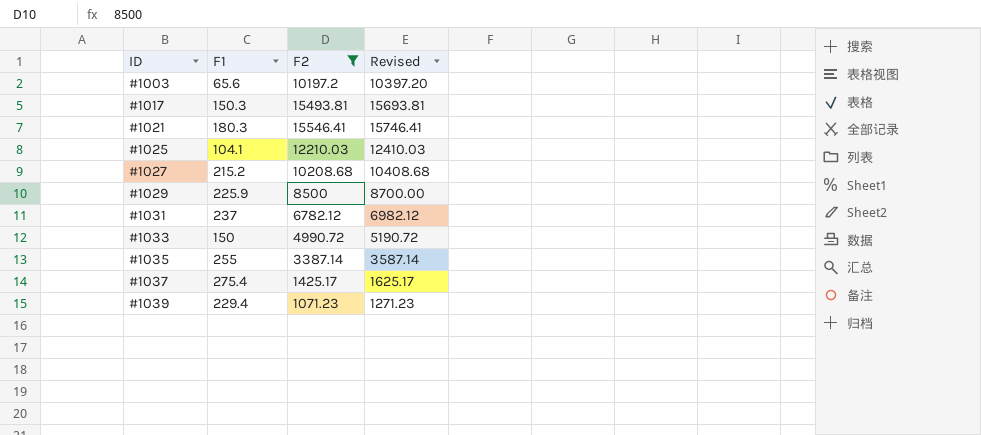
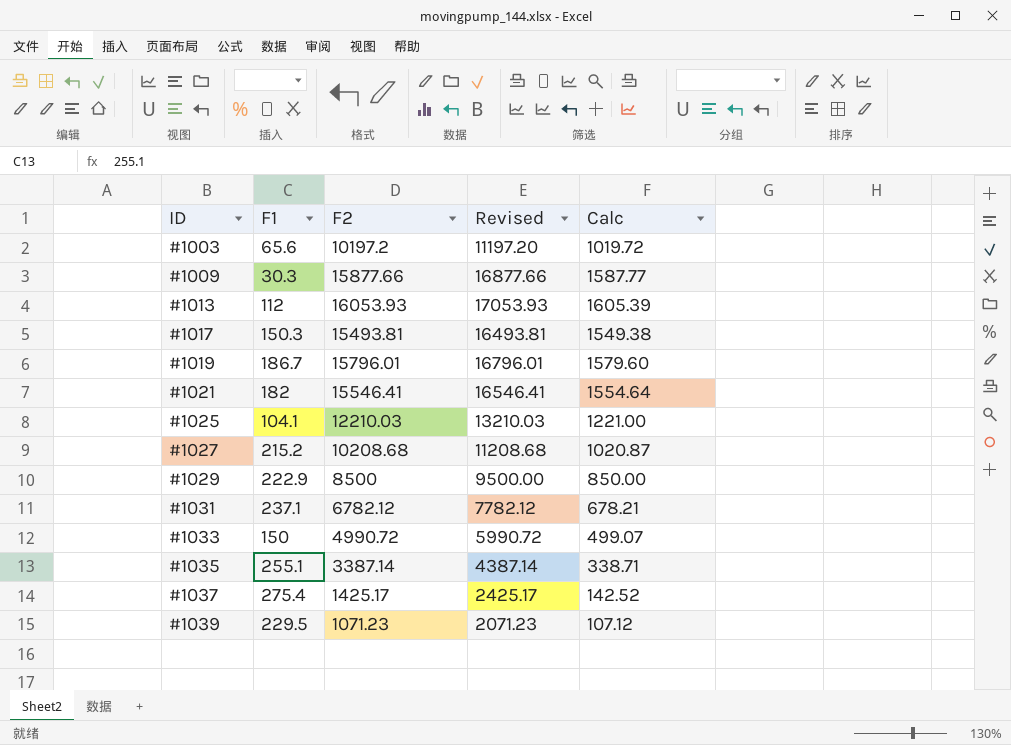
filter: F2 <= 15546.41 -> none
column Revised | formula: [F2] + 200 -> [F2] + 1000
column Calc | formula: none -> [F2] * 0.1
#1021 | F1: 180.3 -> 182
#1029 | F1: 225.9 -> 222.9
#1031 | F1: 237 -> 237.1
#1035 | F1: 255 -> 255.1
#1039 | F1: 229.4 -> 229.5

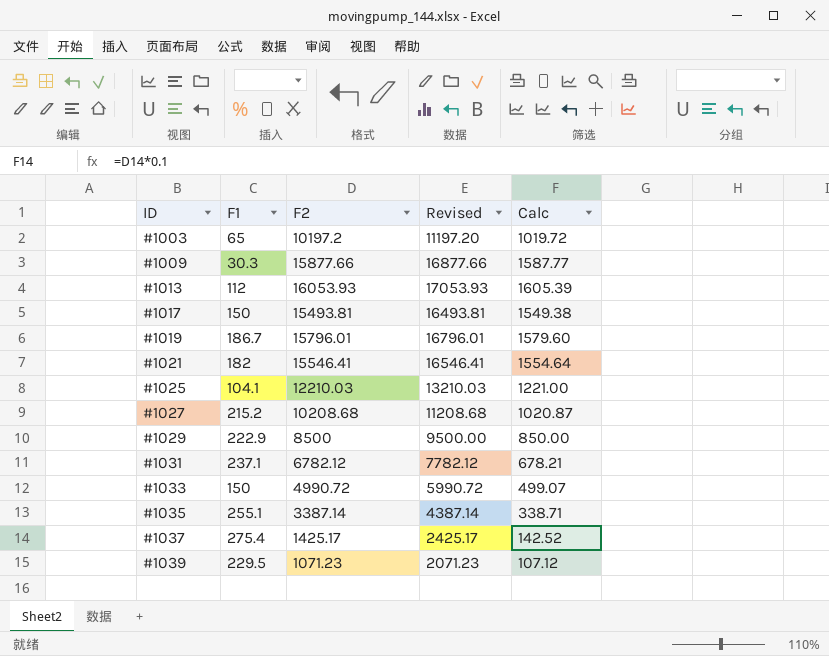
#1003 | F1: 65.6 -> 65
#1017 | F1: 150.3 -> 150

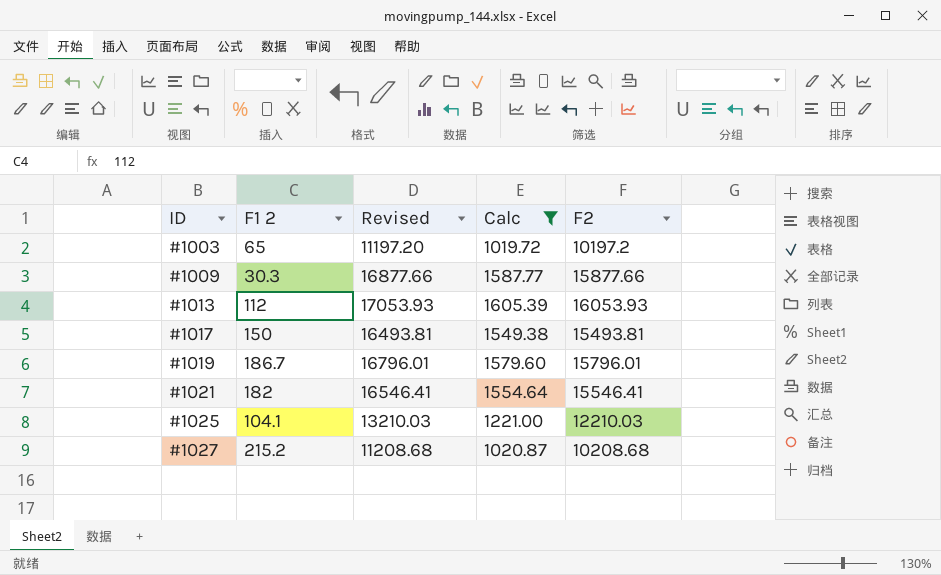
filter: none -> Calc >= 1019.72
column name: F1 -> F1 2
column F2 | position: 3 -> 5

